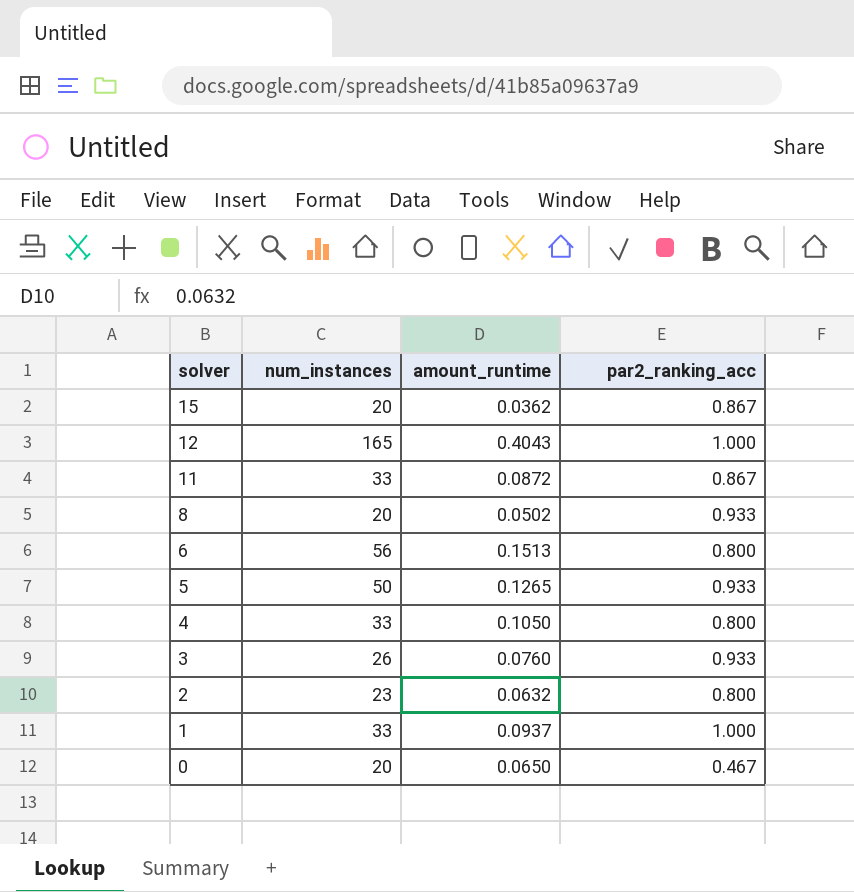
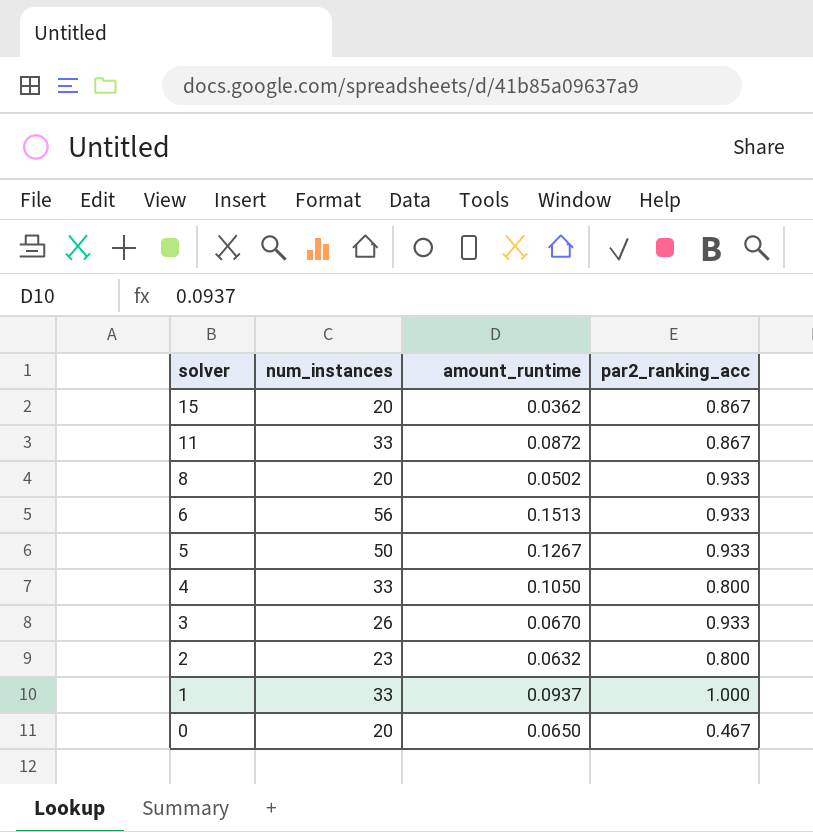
row 12: 165 | 0.4043 | 1.000 -> none
6 | par2_ranking_acc: 0.800 -> 0.933
5 | amount_runtime: 0.1265 -> 0.1267
3 | amount_runtime: 0.0760 -> 0.0670

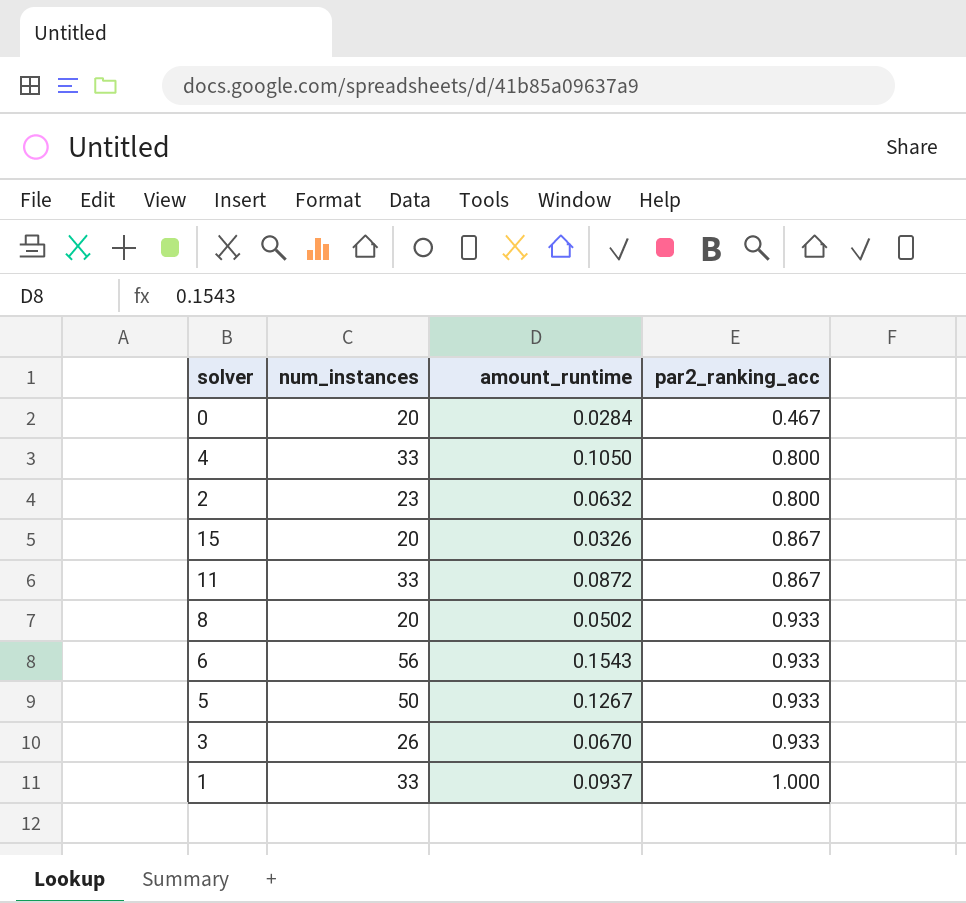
row order: solver descending -> par2_ranking_acc ascending
0 | amount_runtime: 0.0650 -> 0.0284
15 | amount_runtime: 0.0362 -> 0.0326
6 | amount_runtime: 0.1513 -> 0.1543

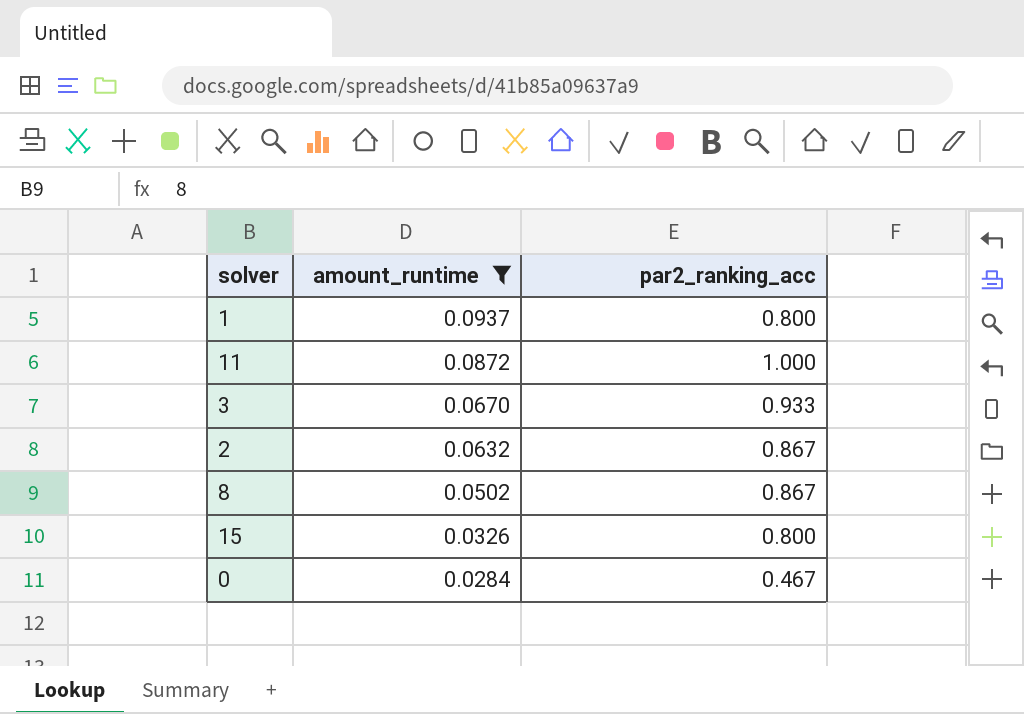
filter: none -> amount_runtime <= 0.0937
row order: par2_ranking_acc ascending -> amount_runtime descending
column num_instances | position: 2 -> none
1 | par2_ranking_acc: 1.000 -> 0.800
11 | par2_ranking_acc: 0.867 -> 1.000
2 | par2_ranking_acc: 0.800 -> 0.867
8 | par2_ranking_acc: 0.933 -> 0.867
15 | par2_ranking_acc: 0.867 -> 0.800

